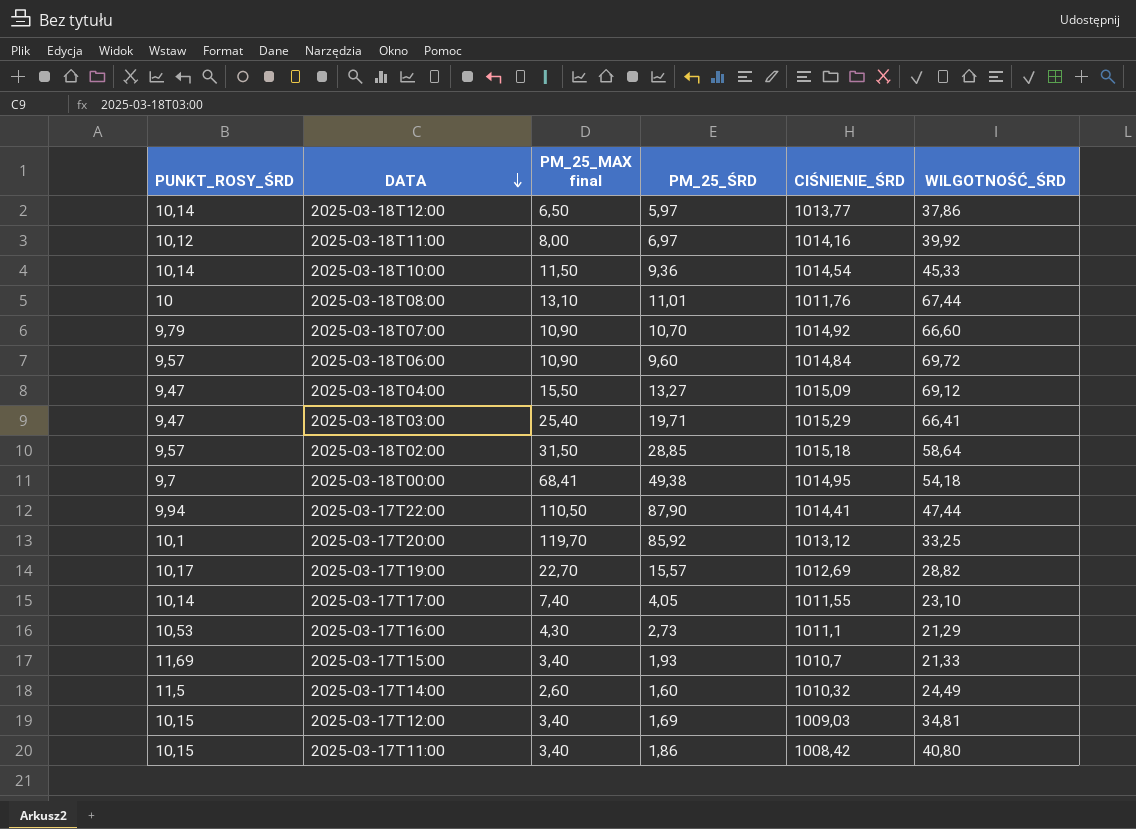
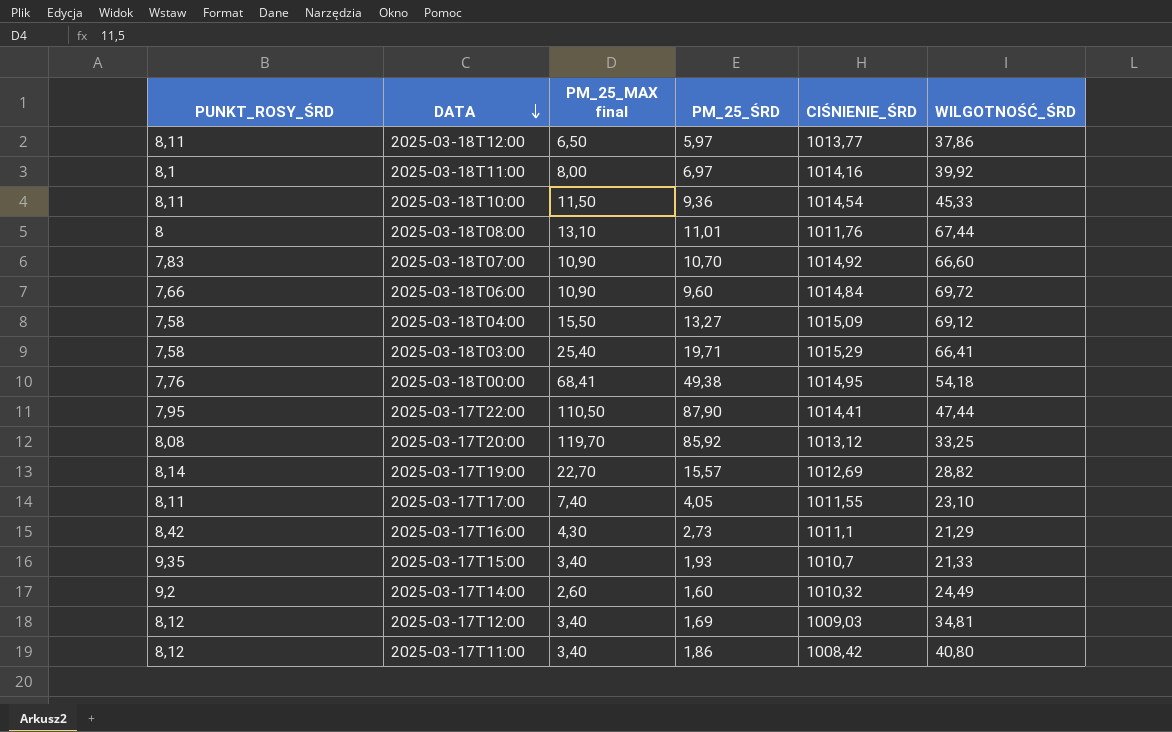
row 2025-03-18T02:00: 9,57 | 31,50 | 28,85 | 1015,18 | 58,64 -> none
2025-03-18T12:00 | PUNKT_ROSY_ŚRD: 10,14 -> 8,11
2025-03-18T11:00 | PUNKT_ROSY_ŚRD: 10,12 -> 8,1
2025-03-18T10:00 | PUNKT_ROSY_ŚRD: 10,14 -> 8,11
2025-03-18T08:00 | PUNKT_ROSY_ŚRD: 10 -> 8
2025-03-18T07:00 | PUNKT_ROSY_ŚRD: 9,79 -> 7,83
2025-03-18T06:00 | PUNKT_ROSY_ŚRD: 9,57 -> 7,66
2025-03-18T04:00 | PUNKT_ROSY_ŚRD: 9,47 -> 7,58
2025-03-18T03:00 | PUNKT_ROSY_ŚRD: 9,47 -> 7,58
2025-03-18T00:00 | PUNKT_ROSY_ŚRD: 9,7 -> 7,76
2025-03-17T22:00 | PUNKT_ROSY_ŚRD: 9,94 -> 7,95
2025-03-17T20:00 | PUNKT_ROSY_ŚRD: 10,1 -> 8,08
2025-03-17T19:00 | PUNKT_ROSY_ŚRD: 10,17 -> 8,14
2025-03-17T17:00 | PUNKT_ROSY_ŚRD: 10,14 -> 8,11
2025-03-17T16:00 | PUNKT_ROSY_ŚRD: 10,53 -> 8,42
2025-03-17T15:00 | PUNKT_ROSY_ŚRD: 11,69 -> 9,35
2025-03-17T14:00 | PUNKT_ROSY_ŚRD: 11,5 -> 9,2
2025-03-17T12:00 | PUNKT_ROSY_ŚRD: 10,15 -> 8,12
2025-03-17T11:00 | PUNKT_ROSY_ŚRD: 10,15 -> 8,12

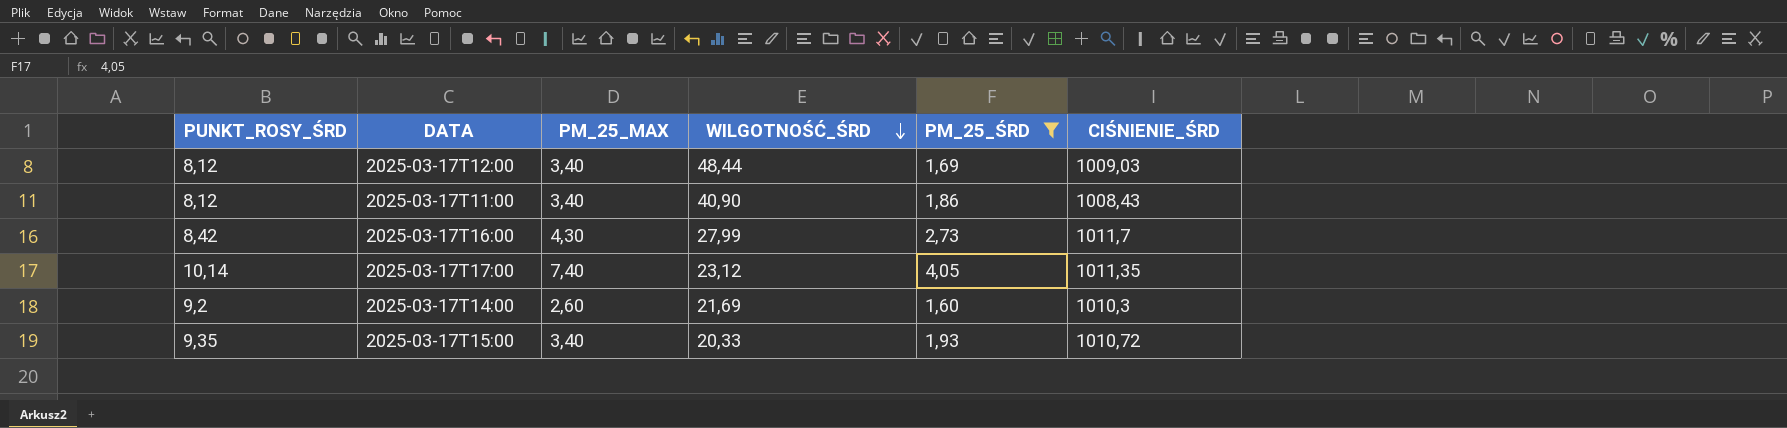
filter: none -> PM_25_ŚRD <= 4,05
row order: DATA descending -> WILGOTNOŚĆ_ŚRD descending
column name: PM_25_MAX final -> PM_25_MAX
column WILGOTNOŚĆ_ŚRD | position: 6 -> 4
2025-03-17T12:00 | WILGOTNOŚĆ_ŚRD: 34,81 -> 48,44
2025-03-17T11:00 | WILGOTNOŚĆ_ŚRD: 40,80 -> 40,90
2025-03-17T11:00 | CIŚNIENIE_ŚRD: 1008,42 -> 1008,43
2025-03-17T16:00 | WILGOTNOŚĆ_ŚRD: 21,29 -> 27,99
2025-03-17T16:00 | CIŚNIENIE_ŚRD: 1011,1 -> 1011,7
2025-03-17T17:00 | PUNKT_ROSY_ŚRD: 8,11 -> 10,14
2025-03-17T17:00 | WILGOTNOŚĆ_ŚRD: 23,10 -> 23,12
2025-03-17T17:00 | CIŚNIENIE_ŚRD: 1011,55 -> 1011,35
2025-03-17T14:00 | WILGOTNOŚĆ_ŚRD: 24,49 -> 21,69
2025-03-17T14:00 | CIŚNIENIE_ŚRD: 1010,32 -> 1010,3
2025-03-17T15:00 | WILGOTNOŚĆ_ŚRD: 21,33 -> 20,33
2025-03-17T15:00 | CIŚNIENIE_ŚRD: 1010,7 -> 1010,72

